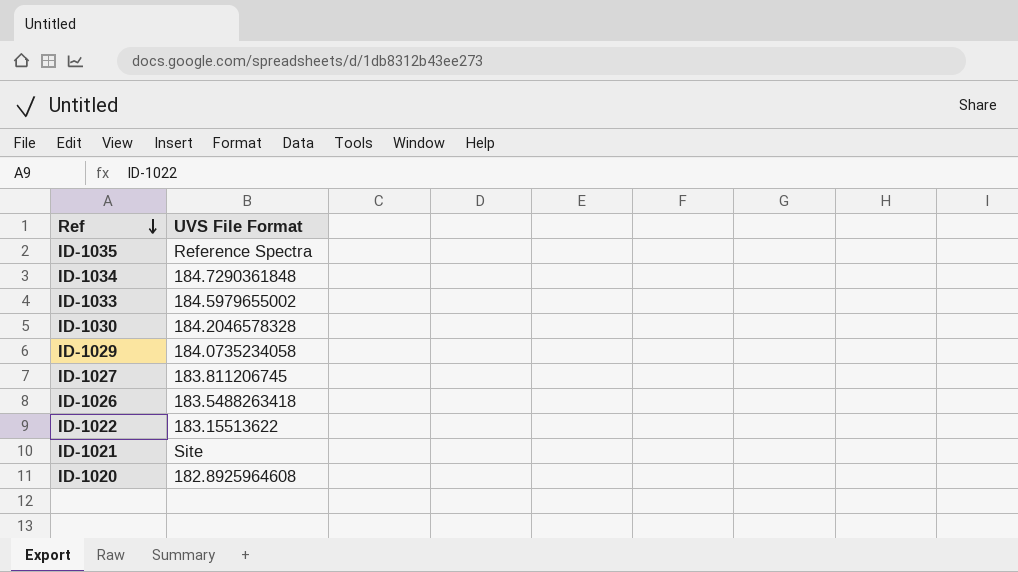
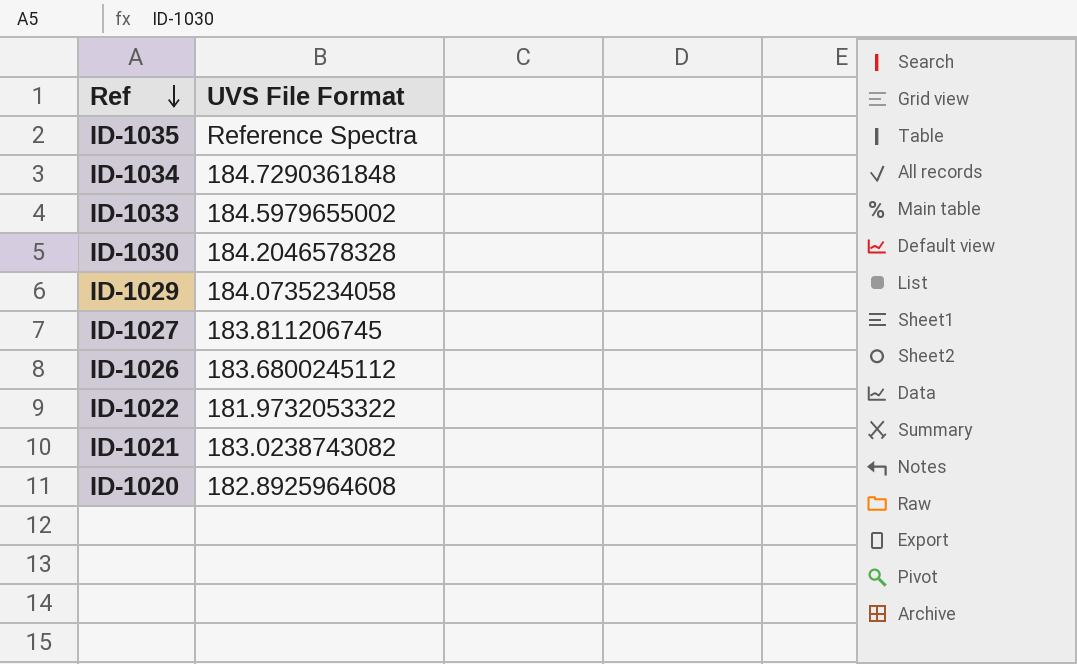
ID-1026 | UVS File Format: 183.5488263418 -> 183.6800245112
ID-1022 | UVS File Format: 183.15513622 -> 181.9732053322
ID-1021 | UVS File Format: Site -> 183.0238743082

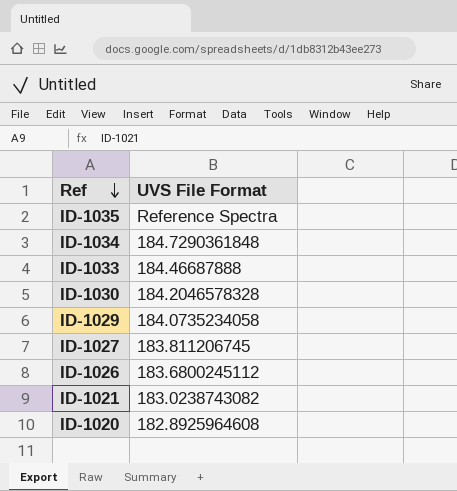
row ID-1022: 181.9732053322 -> none
ID-1033 | UVS File Format: 184.5979655002 -> 184.46687888

